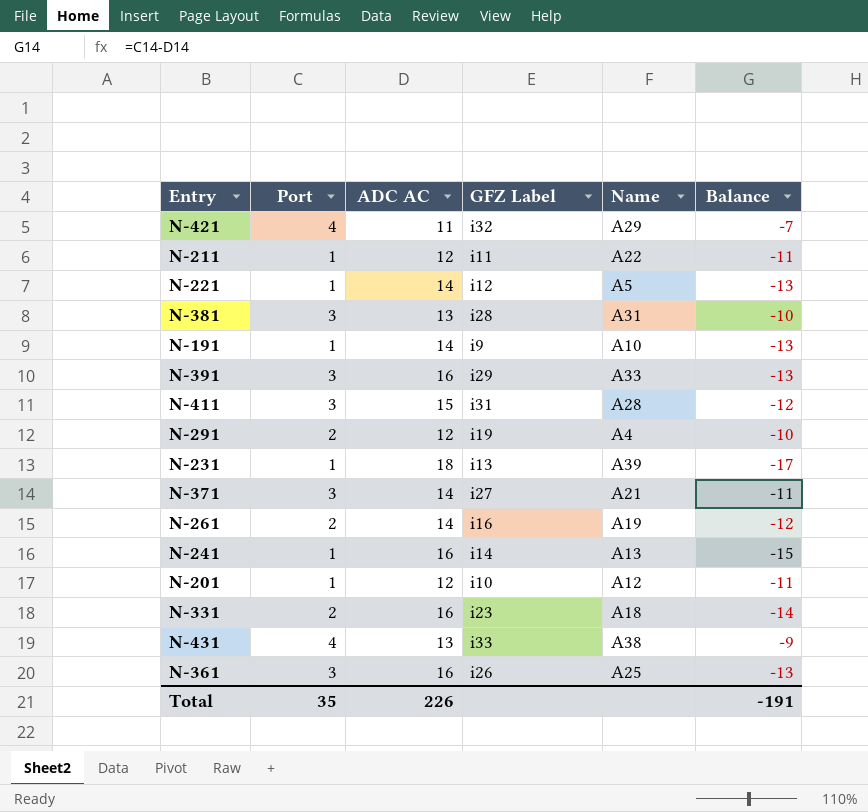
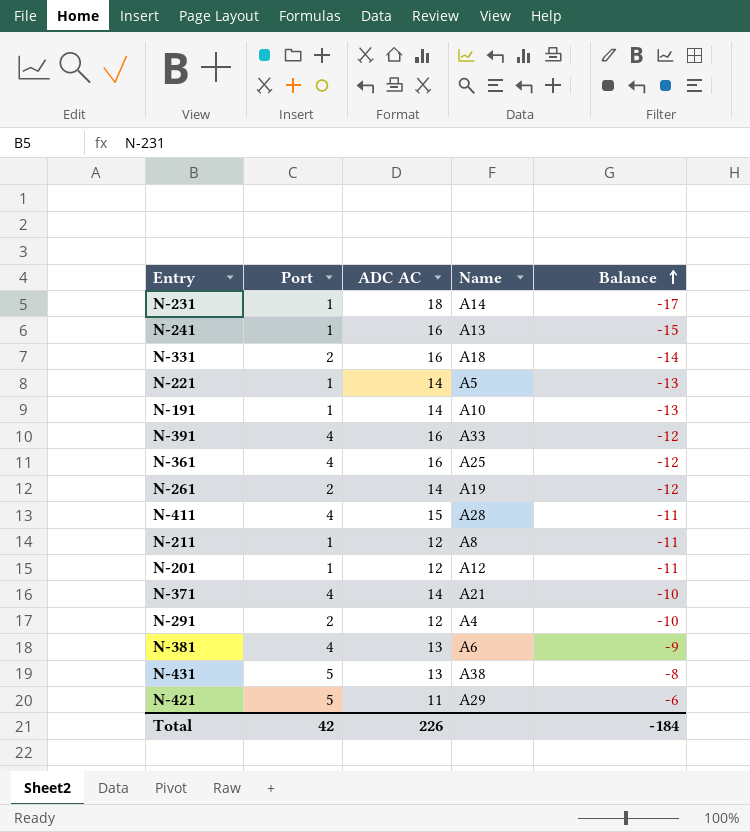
row order: none -> Balance ascending
column GFZ Label | position: 4 -> none
N-231 | Name: A39 -> A14
N-391 | Port: 3 -> 4
N-391 | Balance: -13 -> -12
N-361 | Port: 3 -> 4
N-361 | Balance: -13 -> -12
N-411 | Port: 3 -> 4
N-411 | Balance: -12 -> -11
N-211 | Name: A22 -> A8
N-371 | Port: 3 -> 4
N-371 | Balance: -11 -> -10
N-381 | Port: 3 -> 4
N-381 | Name: A31 -> A6
N-381 | Balance: -10 -> -9
N-431 | Port: 4 -> 5
N-431 | Balance: -9 -> -8
N-421 | Port: 4 -> 5
N-421 | Balance: -7 -> -6
Total | Port: 35 -> 42
Total | Balance: -191 -> -184

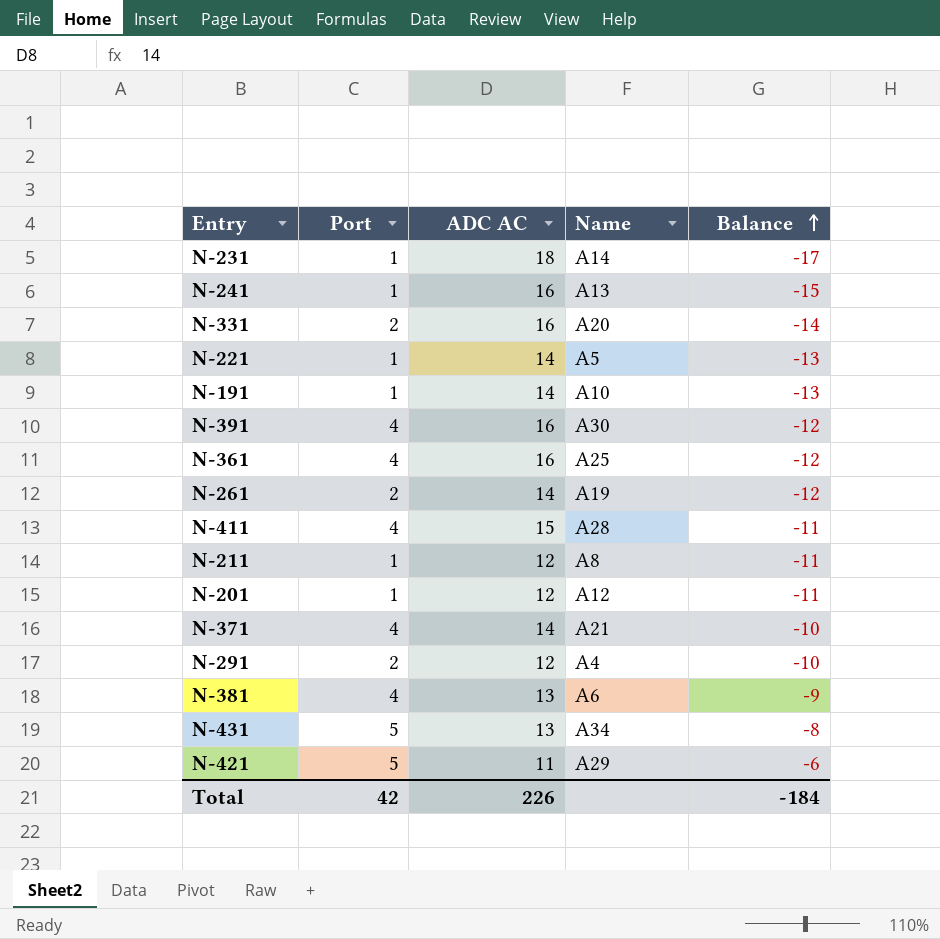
N-331 | Name: A18 -> A20
N-391 | Name: A33 -> A30
N-431 | Name: A38 -> A34

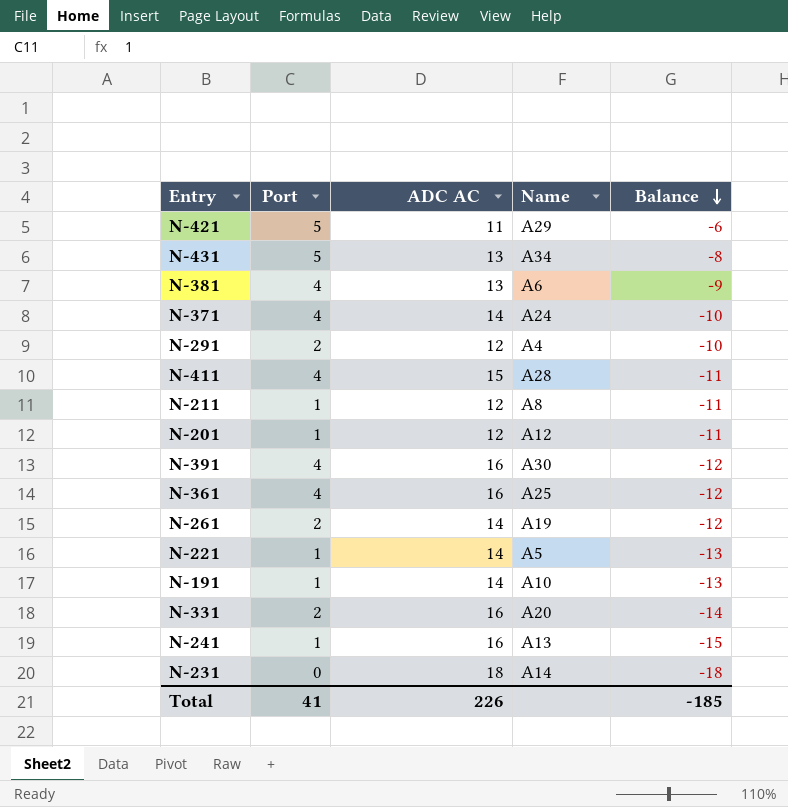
row order: Balance ascending -> Balance descending
N-371 | Name: A21 -> A24
N-231 | Port: 1 -> 0
N-231 | Balance: -17 -> -18
Total | Port: 42 -> 41
Total | Balance: -184 -> -185

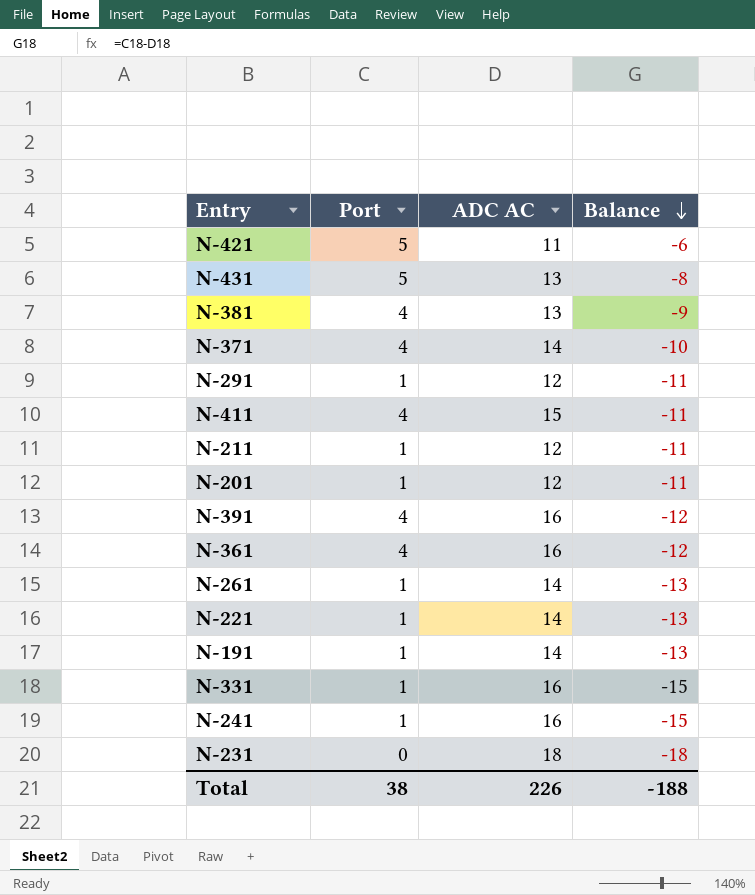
column Name | position: 4 -> none
N-291 | Port: 2 -> 1
N-291 | Balance: -10 -> -11
N-261 | Port: 2 -> 1
N-261 | Balance: -12 -> -13
N-331 | Port: 2 -> 1
N-331 | Balance: -14 -> -15
Total | Port: 41 -> 38
Total | Balance: -185 -> -188

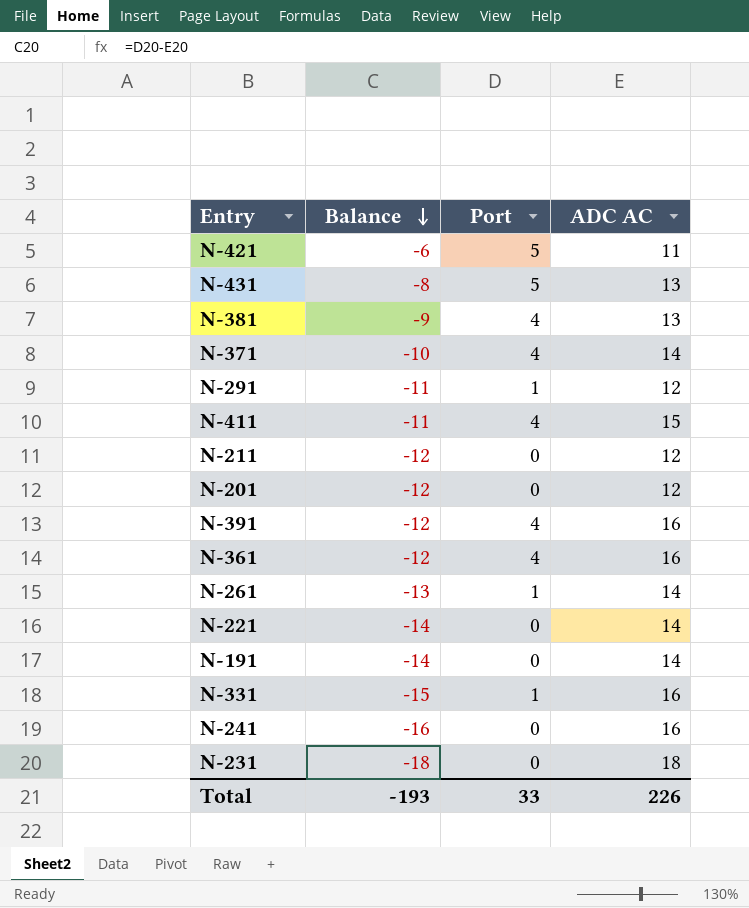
column Balance | position: 4 -> 2
N-211 | Balance: -11 -> -12
N-211 | Port: 1 -> 0
N-201 | Balance: -11 -> -12
N-201 | Port: 1 -> 0
N-221 | Balance: -13 -> -14
N-221 | Port: 1 -> 0
N-191 | Balance: -13 -> -14
N-191 | Port: 1 -> 0
N-241 | Balance: -15 -> -16
N-241 | Port: 1 -> 0
Total | Balance: -188 -> -193
Total | Port: 38 -> 33

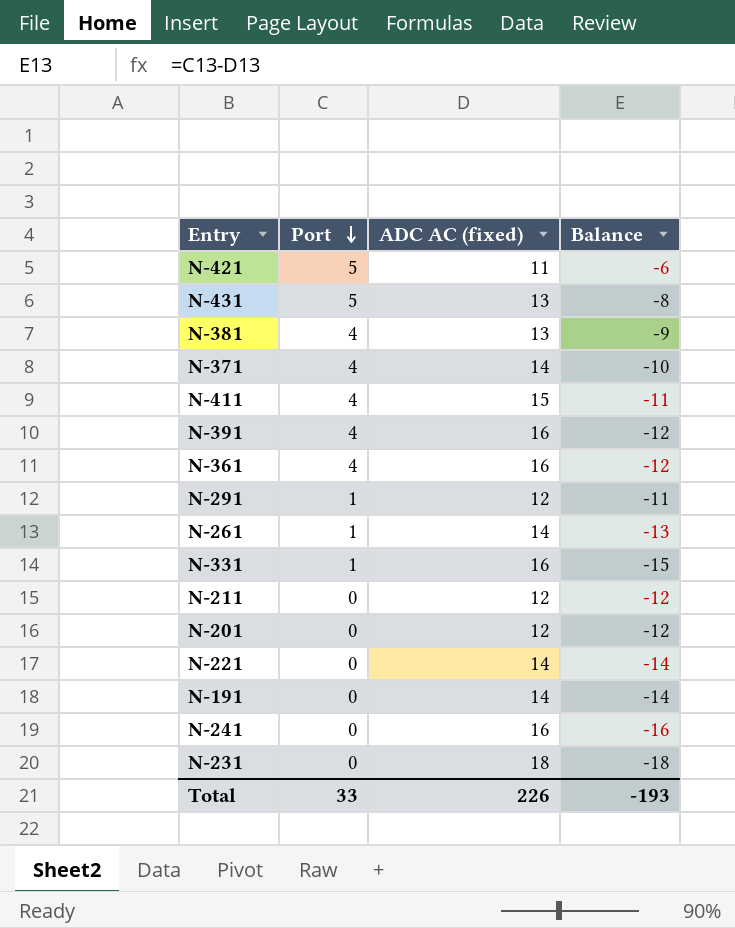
row order: Balance descending -> Port descending
column name: ADC AC -> ADC AC (fixed)
column Balance | position: 2 -> 4

